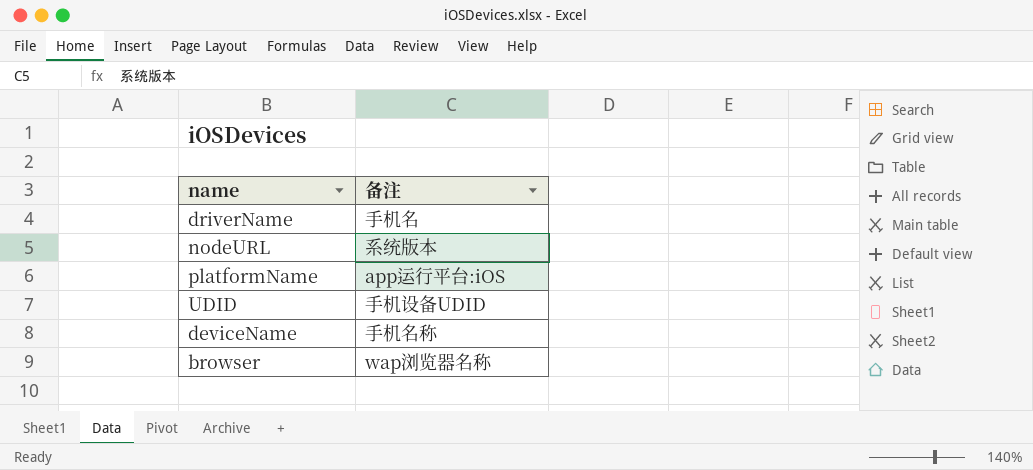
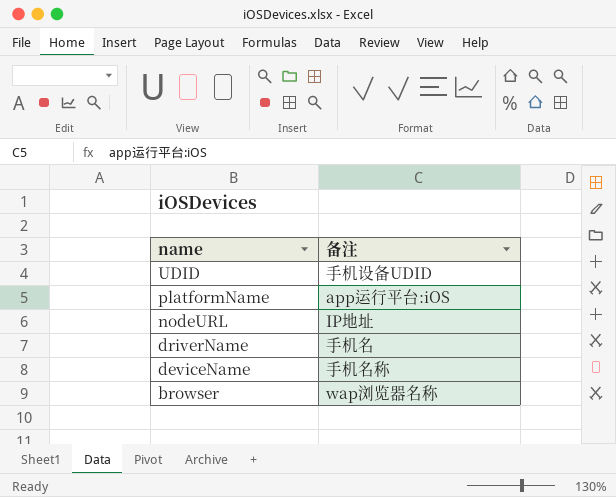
row order: none -> name descending
nodeURL | 备注: 系统版本 -> IP地址

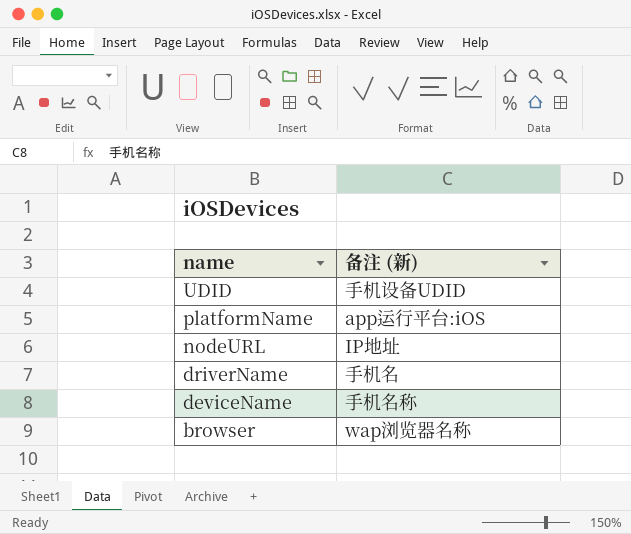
column name: 备注 -> 备注 (新)

